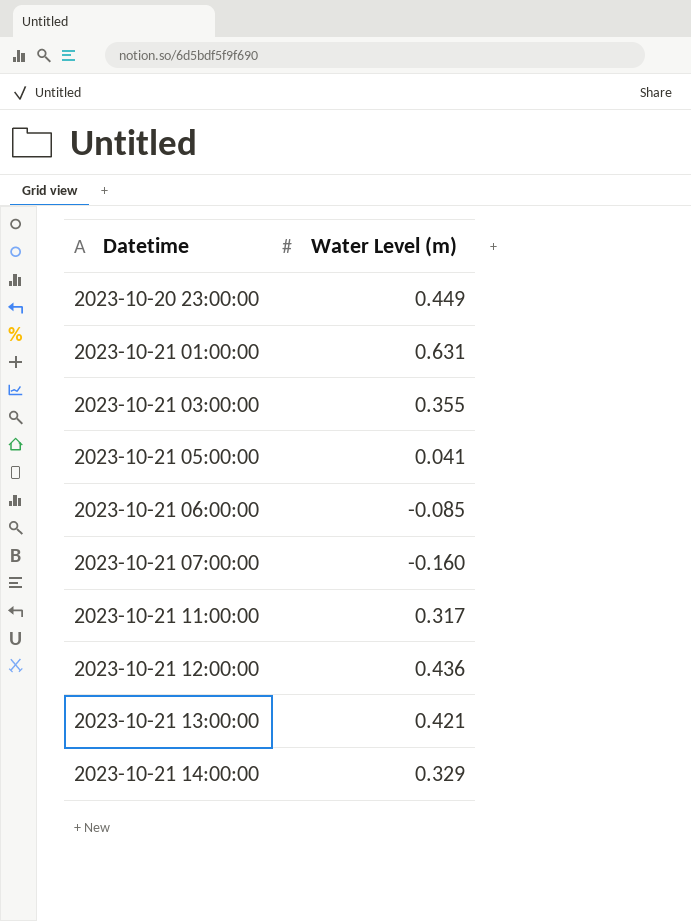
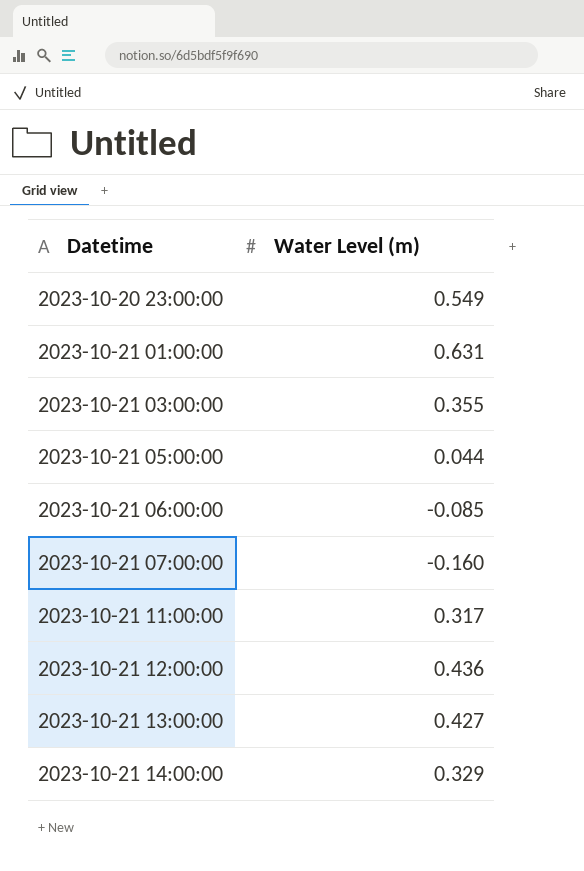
2023-10-20 23:00:00 | Water Level (m): 0.449 -> 0.549
2023-10-21 05:00:00 | Water Level (m): 0.041 -> 0.044
2023-10-21 13:00:00 | Water Level (m): 0.421 -> 0.427

